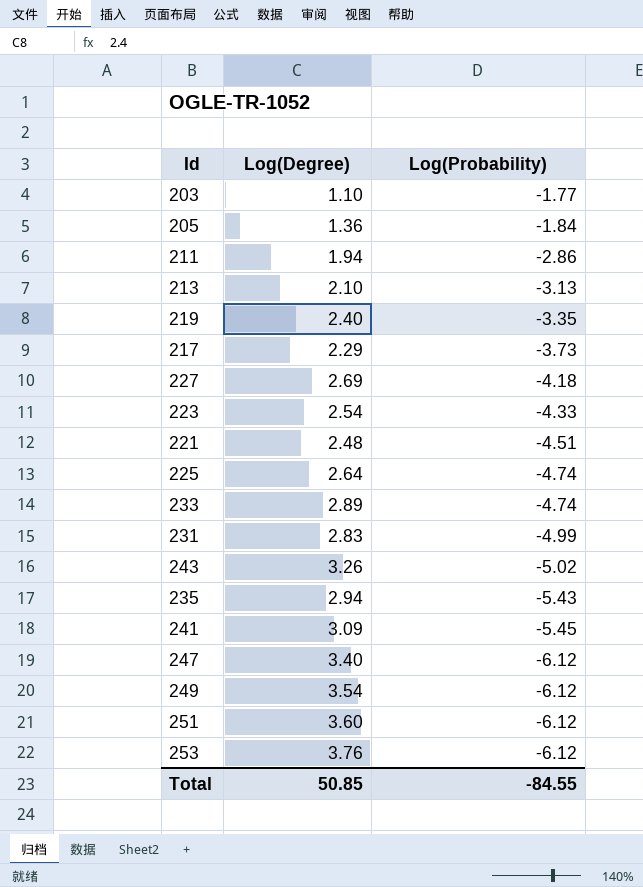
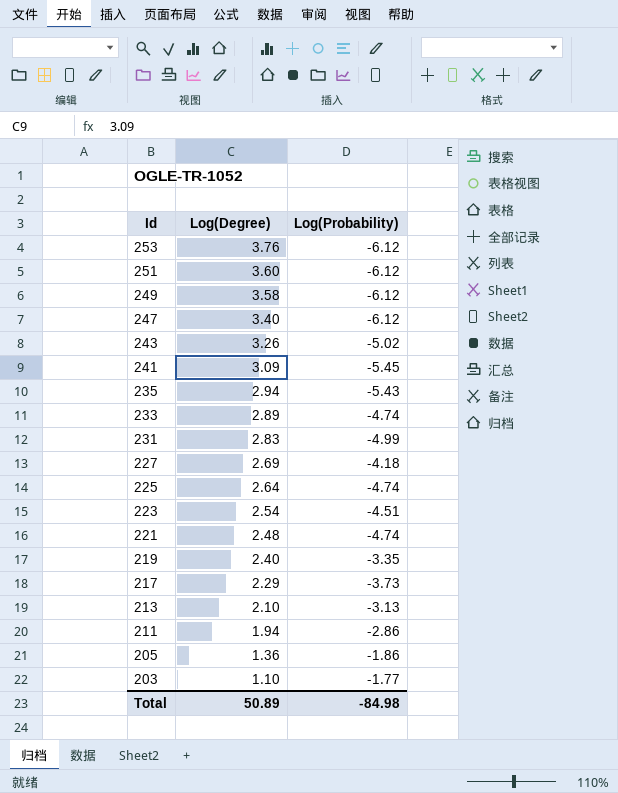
row order: Log(Probability) descending -> Id descending
249 | Log(Degree): 3.54 -> 3.58
223 | Log(Probability): -4.33 -> -4.51
221 | Log(Probability): -4.51 -> -4.74
205 | Log(Probability): -1.84 -> -1.86
Total | Log(Degree): 50.85 -> 50.89
Total | Log(Probability): -84.55 -> -84.98

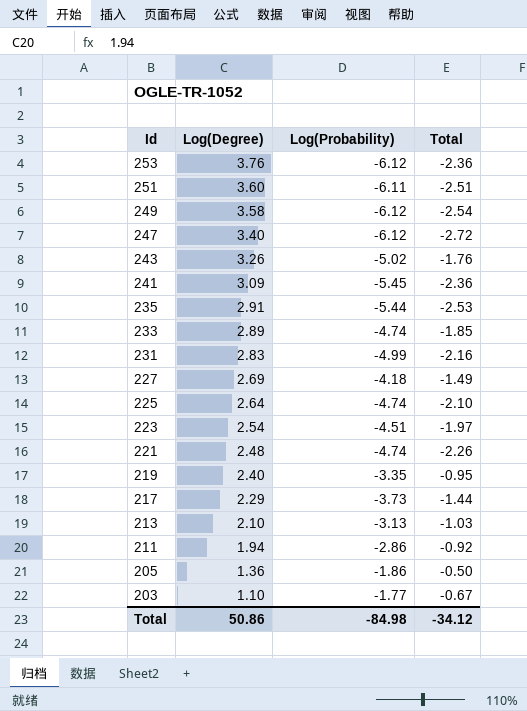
column Total | formula: none -> [Log(Degree)] + [Log(Probability)]
251 | Log(Probability): -6.12 -> -6.11
235 | Log(Degree): 2.94 -> 2.91
235 | Log(Probability): -5.43 -> -5.44
Total | Log(Degree): 50.89 -> 50.86

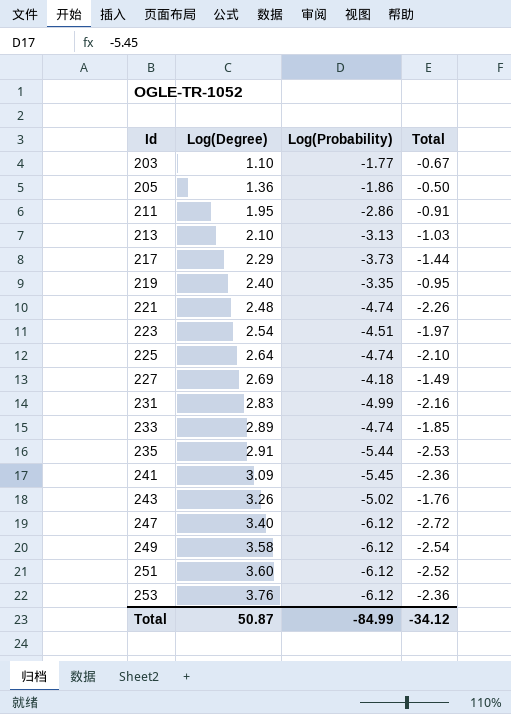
row order: Id descending -> Id ascending
211 | Log(Degree): 1.94 -> 1.95
211 | Total: -0.92 -> -0.91
251 | Log(Probability): -6.11 -> -6.12
251 | Total: -2.51 -> -2.52
Total | Log(Degree): 50.86 -> 50.87
Total | Log(Probability): -84.98 -> -84.99

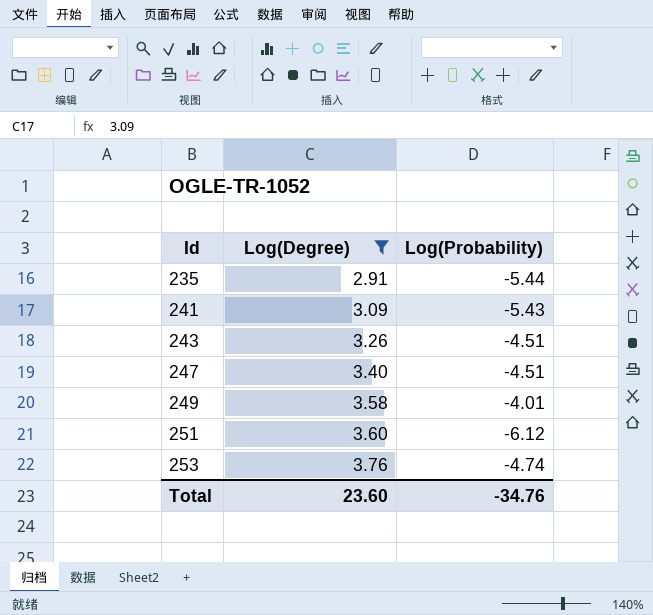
filter: none -> Log(Degree) >= 2.91
column Total | formula: [Log(Degree)] + [Log(Probability)] -> none
241 | Log(Probability): -5.45 -> -5.43
243 | Log(Probability): -5.02 -> -4.51
247 | Log(Probability): -6.12 -> -4.51
249 | Log(Probability): -6.12 -> -4.01
253 | Log(Probability): -6.12 -> -4.74
Total | Log(Degree): 50.87 -> 23.60
Total | Log(Probability): -84.99 -> -34.76

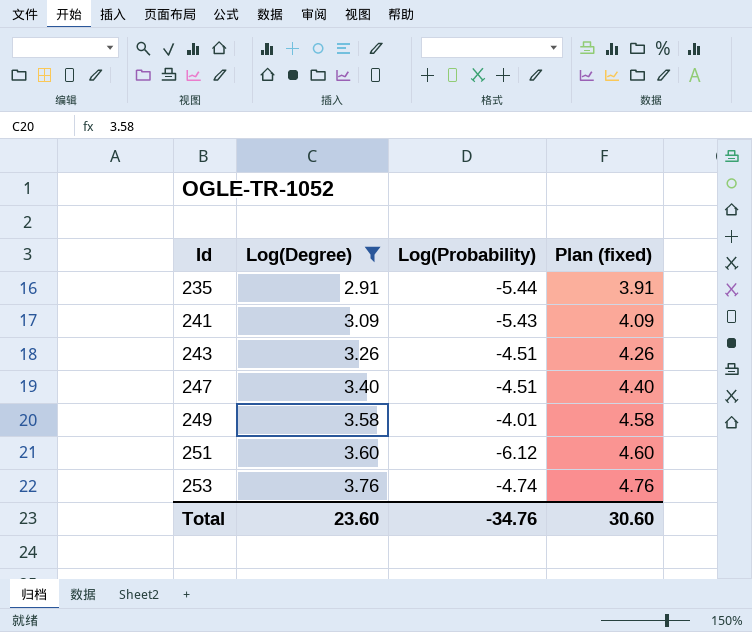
column Plan (fixed) | formula: none -> [Log(Degree)] + 1

